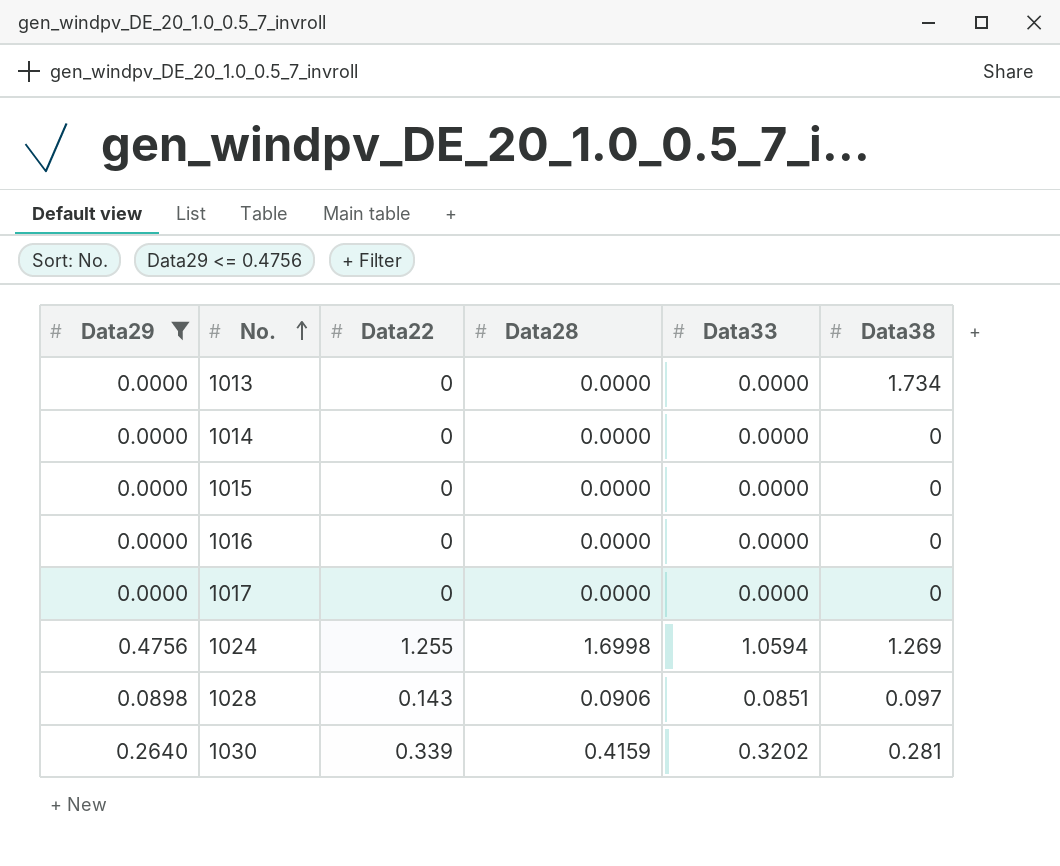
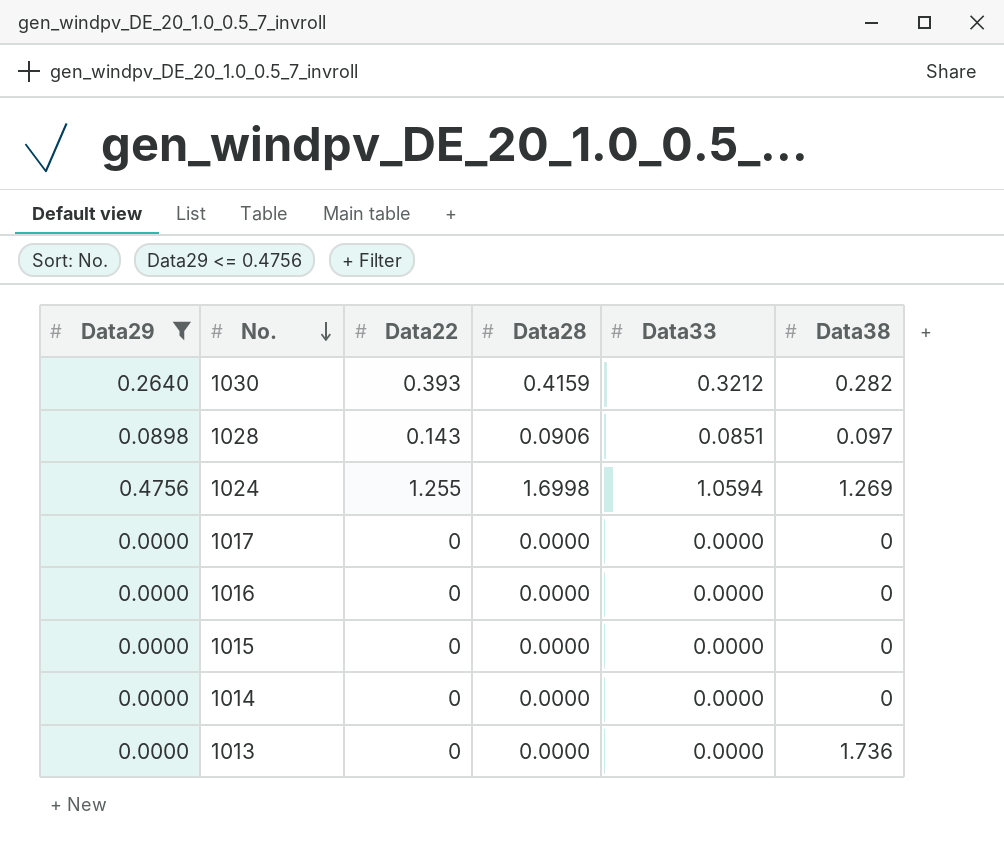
row order: No. ascending -> No. descending
1030 | Data22: 0.339 -> 0.393
1030 | Data33: 0.3202 -> 0.3212
1030 | Data38: 0.281 -> 0.282
1013 | Data38: 1.734 -> 1.736

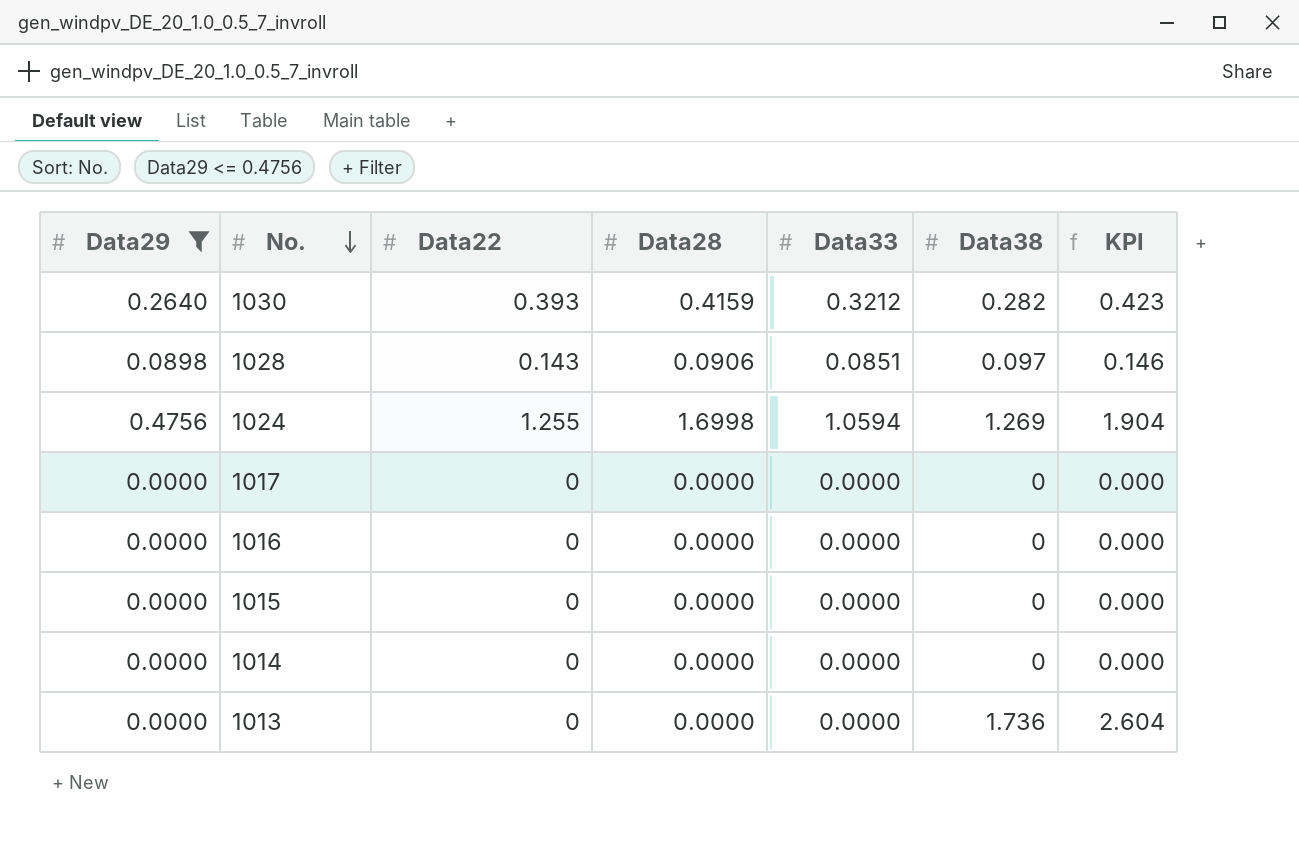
column KPI | formula: none -> [Data38] * 1.5

